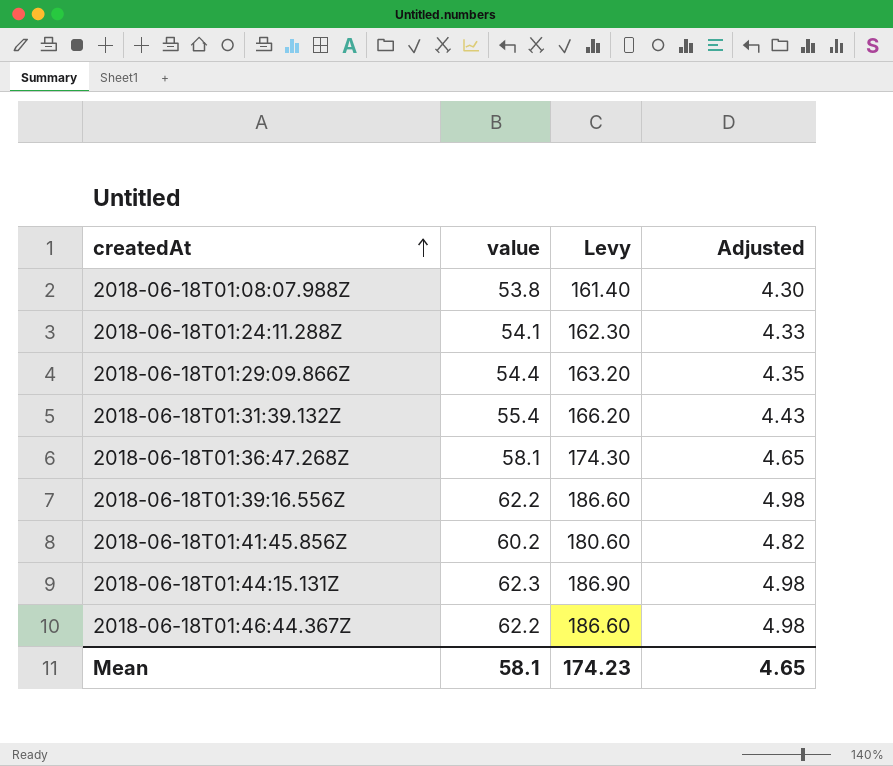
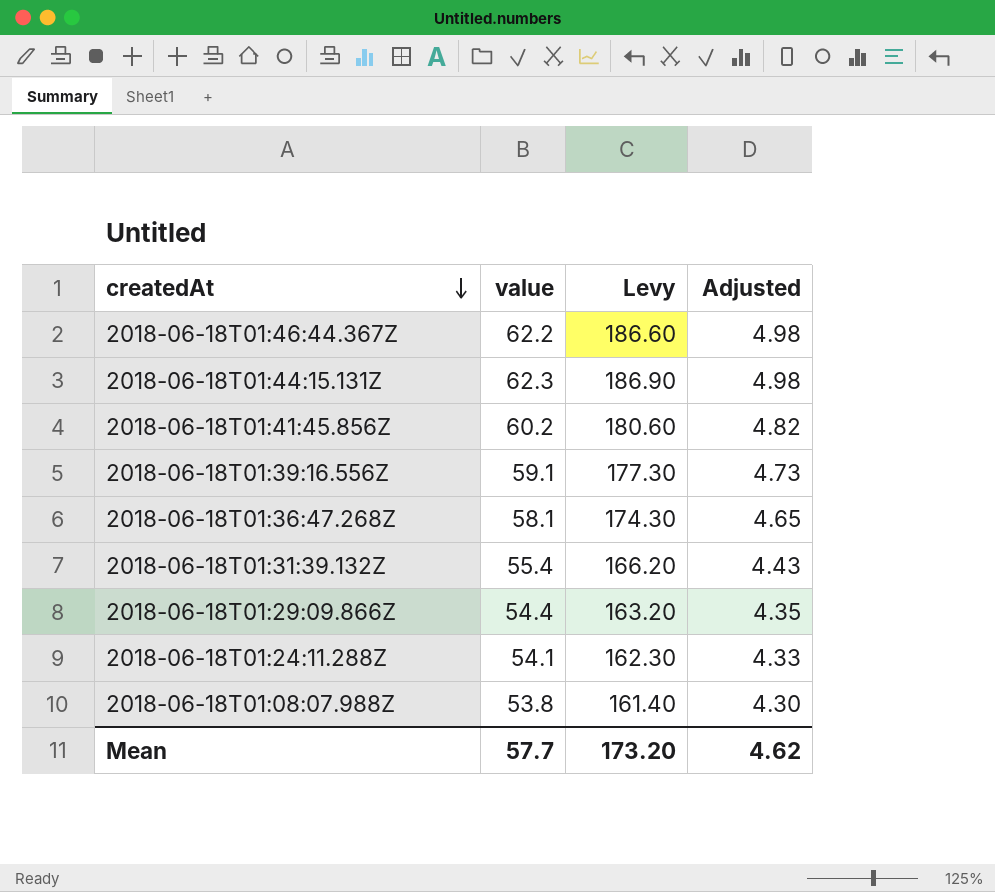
row order: createdAt ascending -> createdAt descending
2018-06-18T01:39:16.556Z | value: 62.2 -> 59.1
2018-06-18T01:39:16.556Z | Levy: 186.60 -> 177.30
2018-06-18T01:39:16.556Z | Adjusted: 4.98 -> 4.73
Mean | value: 58.1 -> 57.7
Mean | Levy: 174.23 -> 173.20
Mean | Adjusted: 4.65 -> 4.62

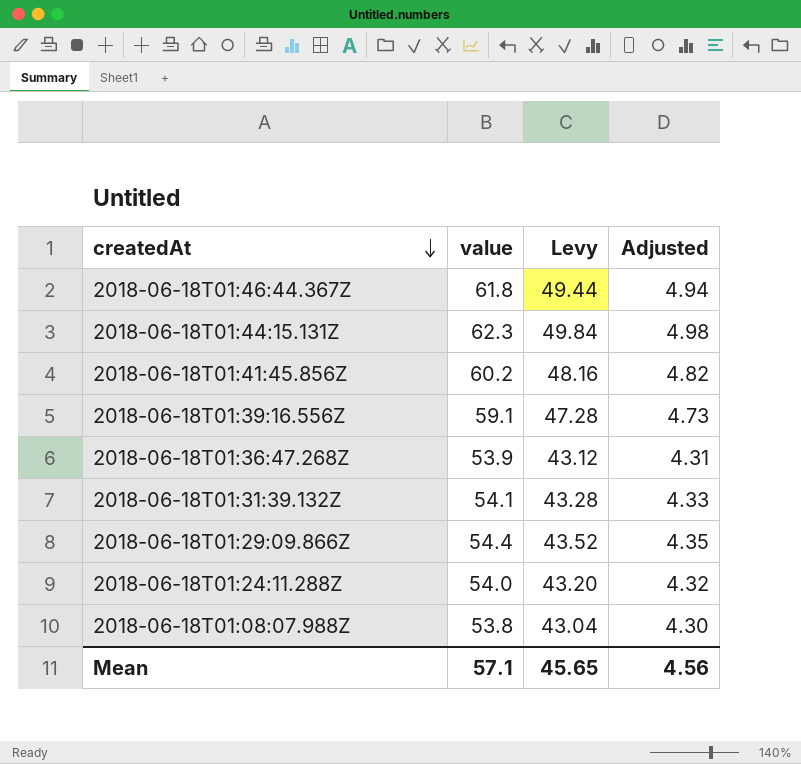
column Levy | formula: [value] * 3 -> [value] * 0.8
2018-06-18T01:46:44.367Z | value: 62.2 -> 61.8
2018-06-18T01:46:44.367Z | Adjusted: 4.98 -> 4.94
2018-06-18T01:36:47.268Z | value: 58.1 -> 53.9
2018-06-18T01:36:47.268Z | Adjusted: 4.65 -> 4.31
2018-06-18T01:31:39.132Z | value: 55.4 -> 54.1
2018-06-18T01:31:39.132Z | Adjusted: 4.43 -> 4.33
2018-06-18T01:24:11.288Z | value: 54.1 -> 54.0
2018-06-18T01:24:11.288Z | Adjusted: 4.33 -> 4.32
Mean | value: 57.7 -> 57.1
Mean | Levy: 173.20 -> 45.65
Mean | Adjusted: 4.62 -> 4.56

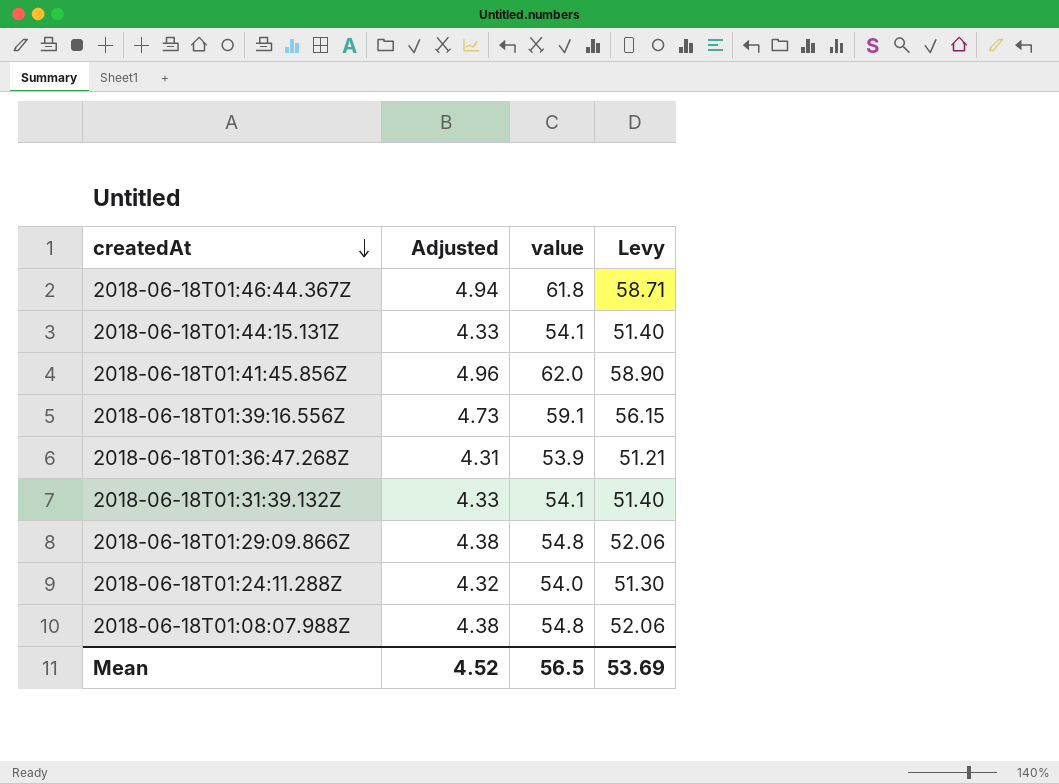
column Adjusted | position: 4 -> 2
column Levy | formula: [value] * 0.8 -> [value] * 0.95
2018-06-18T01:44:15.131Z | Adjusted: 4.98 -> 4.33
2018-06-18T01:44:15.131Z | value: 62.3 -> 54.1
2018-06-18T01:41:45.856Z | Adjusted: 4.82 -> 4.96
2018-06-18T01:41:45.856Z | value: 60.2 -> 62.0
2018-06-18T01:29:09.866Z | Adjusted: 4.35 -> 4.38
2018-06-18T01:29:09.866Z | value: 54.4 -> 54.8
2018-06-18T01:08:07.988Z | Adjusted: 4.30 -> 4.38
2018-06-18T01:08:07.988Z | value: 53.8 -> 54.8
Mean | Adjusted: 4.56 -> 4.52
Mean | value: 57.1 -> 56.5
Mean | Levy: 45.65 -> 53.69

